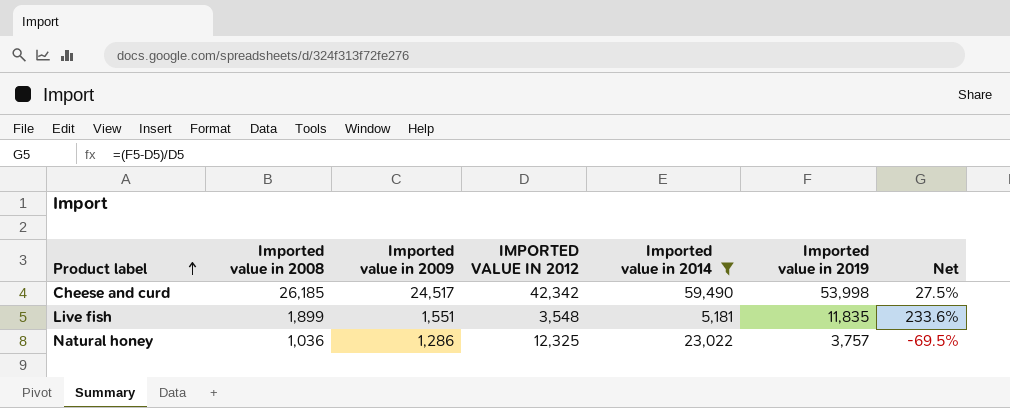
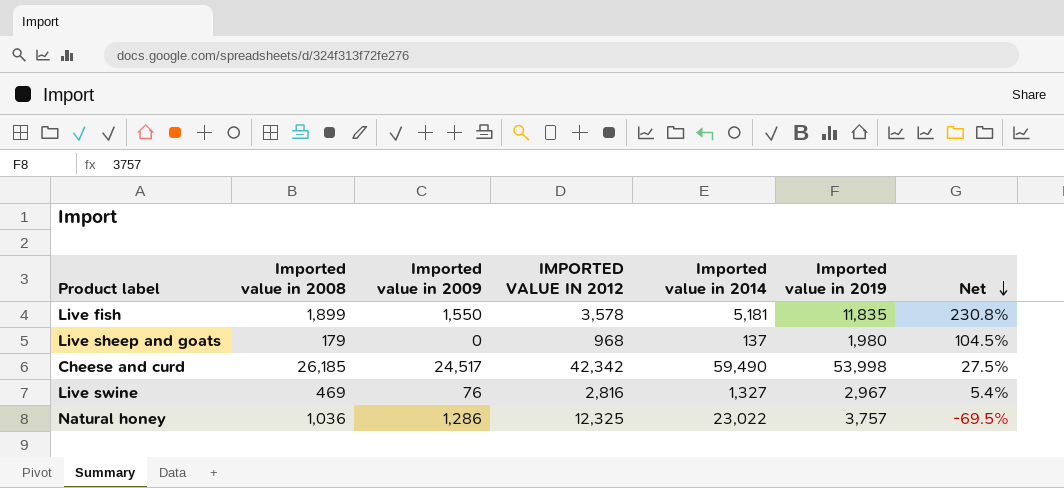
filter: Imported value in 2014 >= 5,181 -> none
row order: Product label ascending -> Net descending
Live fish | Imported value in 2009: 1,551 -> 1,550
Live fish | IMPORTED VALUE IN 2012: 3,548 -> 3,578
Live fish | Net: 233.6% -> 230.8%

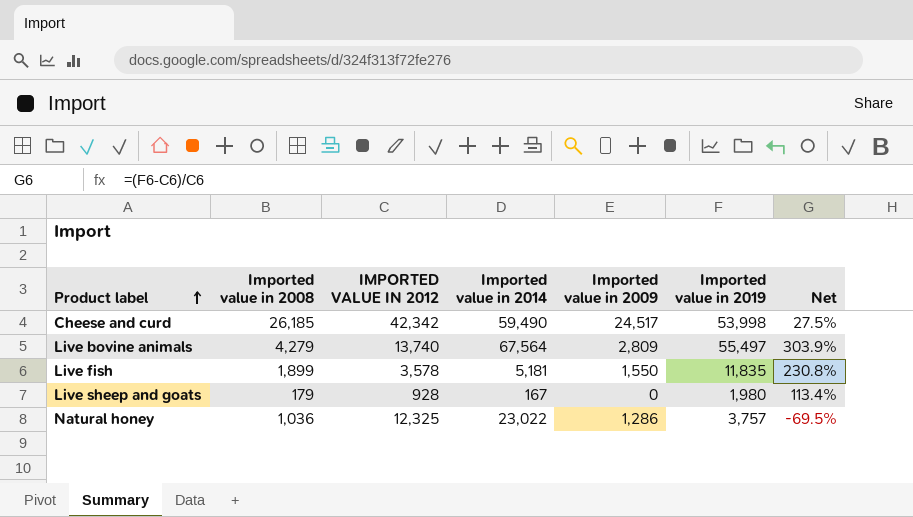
row order: Net descending -> Product label ascending
column Imported value in 2009 | position: 3 -> 5
row Live swine: 469 | 76 | 2,816 | 1,327 | 2,967 | 5.4% -> none
row Live bovine animals: none -> 4,279 | 13,740 | 67,564 | 2,809 | 55,497 | 303.9%
Live sheep and goats | IMPORTED VALUE IN 2012: 968 -> 928
Live sheep and goats | Imported value in 2014: 137 -> 167
Live sheep and goats | Net: 104.5% -> 113.4%

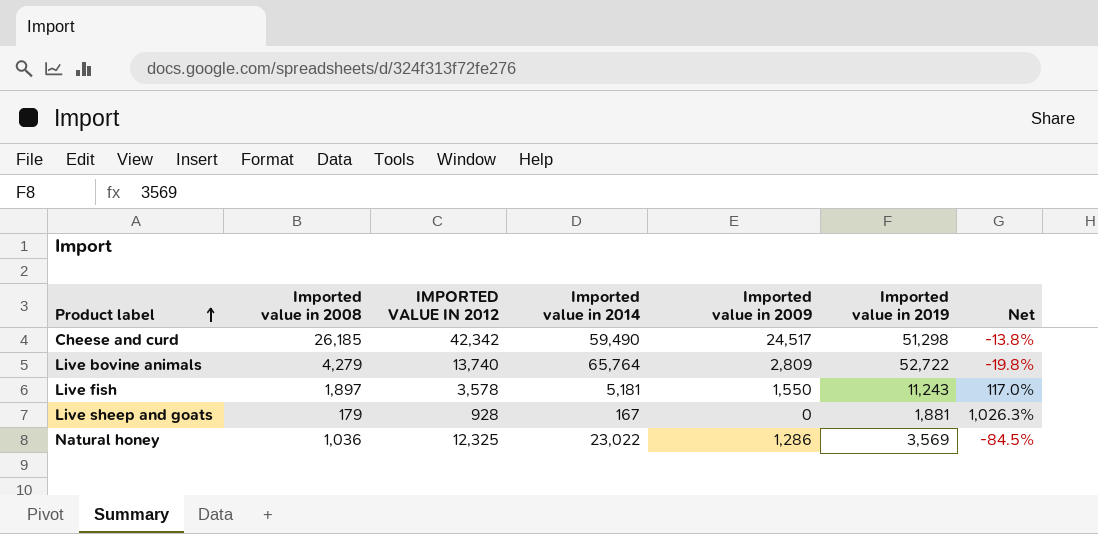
column Net | formula: ([Imported value in 2019] - [IMPORTED VALUE IN 2012]) / [IMPORTED VALUE IN 2012] -> ([Imported value in 2019] - [Imported value in 2014]) / [Imported value in 2014]
Cheese and curd | Imported value in 2019: 53,998 -> 51,298
Live bovine animals | Imported value in 2014: 67,564 -> 65,764
Live bovine animals | Imported value in 2019: 55,497 -> 52,722
Live fish | Imported value in 2008: 1,899 -> 1,897
Live fish | Imported value in 2019: 11,835 -> 11,243
Live sheep and goats | Imported value in 2019: 1,980 -> 1,881
Natural honey | Imported value in 2019: 3,757 -> 3,569

